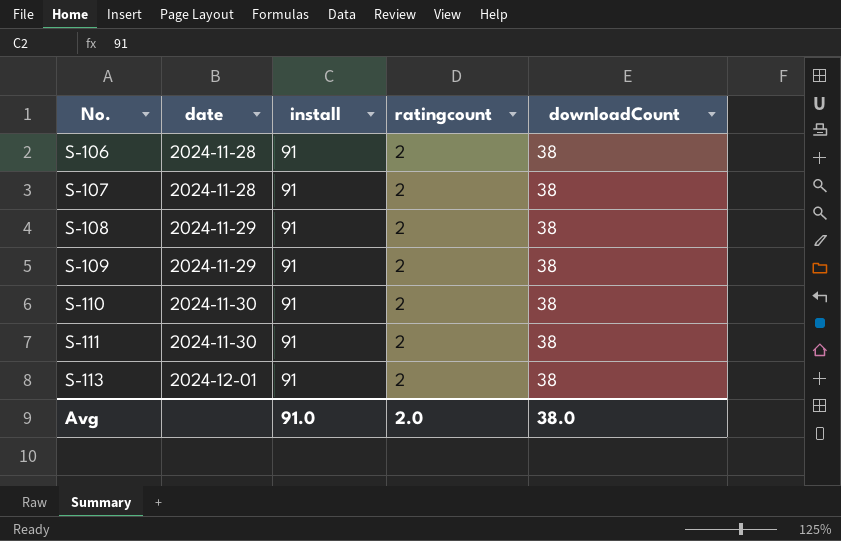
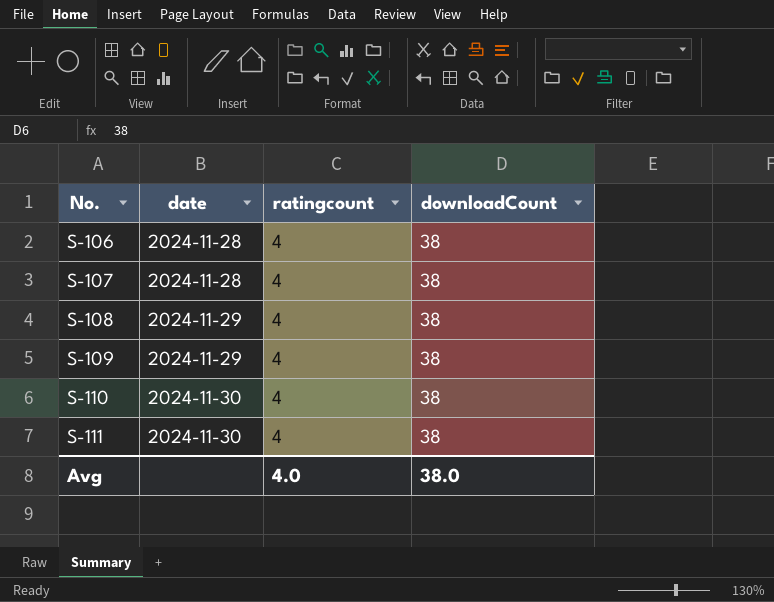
column install | position: 3 -> none
row S-113: 2024-12-01 | 91 | 2 | 38 -> none
S-106 | ratingcount: 2 -> 4
S-107 | ratingcount: 2 -> 4
S-108 | ratingcount: 2 -> 4
S-109 | ratingcount: 2 -> 4
S-110 | ratingcount: 2 -> 4
S-111 | ratingcount: 2 -> 4
Avg | ratingcount: 2.0 -> 4.0

